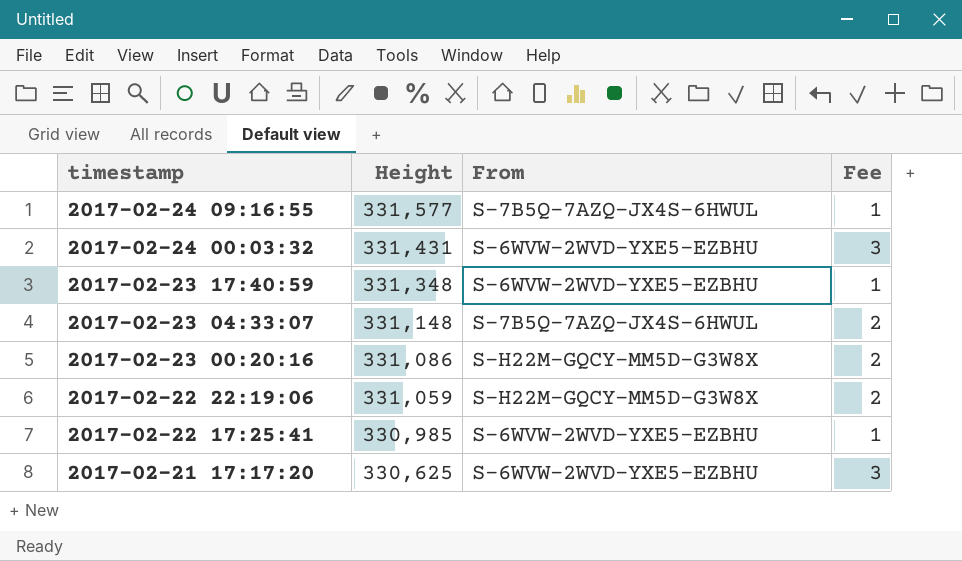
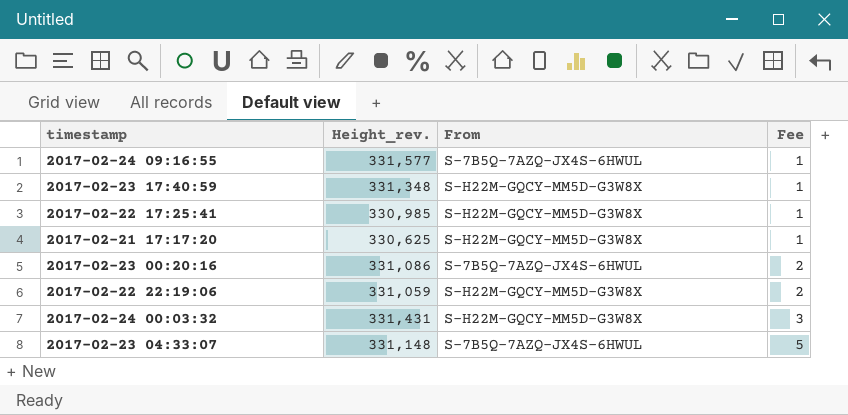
row order: timestamp descending -> Fee ascending
column name: Height -> Height_rev.
2017-02-23 17:40:59 | From: S-6WVW-2WVD-YXE5-EZBHU -> S-H22M-GQCY-MM5D-G3W8X
2017-02-22 17:25:41 | From: S-6WVW-2WVD-YXE5-EZBHU -> S-H22M-GQCY-MM5D-G3W8X
2017-02-21 17:17:20 | From: S-6WVW-2WVD-YXE5-EZBHU -> S-H22M-GQCY-MM5D-G3W8X
2017-02-21 17:17:20 | Fee: 3 -> 1
2017-02-23 00:20:16 | From: S-H22M-GQCY-MM5D-G3W8X -> S-7B5Q-7AZQ-JX4S-6HWUL
2017-02-24 00:03:32 | From: S-6WVW-2WVD-YXE5-EZBHU -> S-H22M-GQCY-MM5D-G3W8X
2017-02-23 04:33:07 | Fee: 2 -> 5

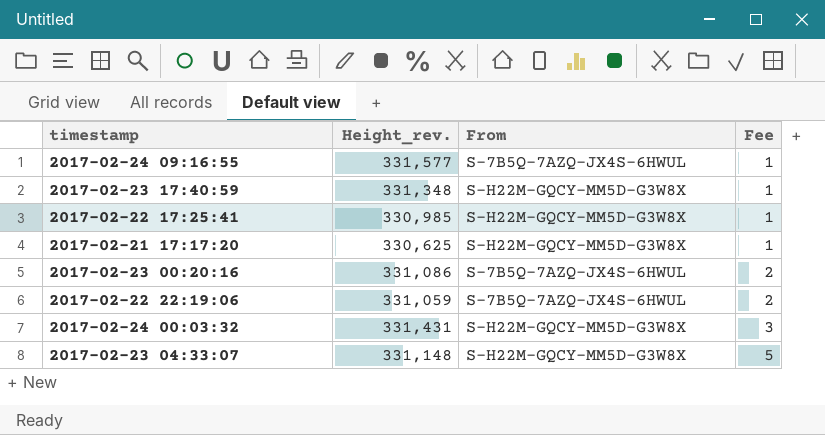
2017-02-22 22:19:06 | From: S-H22M-GQCY-MM5D-G3W8X -> S-7B5Q-7AZQ-JX4S-6HWUL
2017-02-23 04:33:07 | From: S-7B5Q-7AZQ-JX4S-6HWUL -> S-H22M-GQCY-MM5D-G3W8X

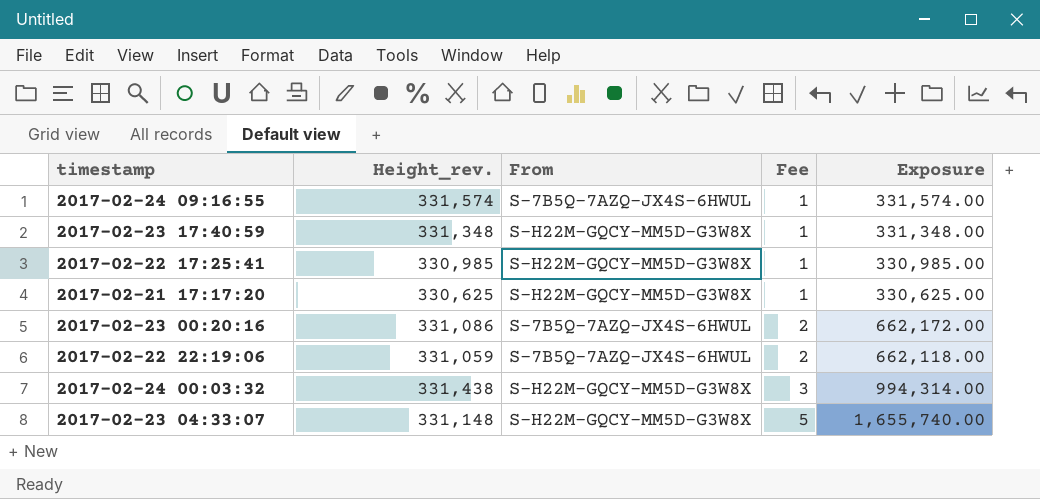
column Exposure | formula: none -> [Height_rev.] * [Fee]
2017-02-24 09:16:55 | Height_rev.: 331,577 -> 331,574
2017-02-24 00:03:32 | Height_rev.: 331,431 -> 331,438

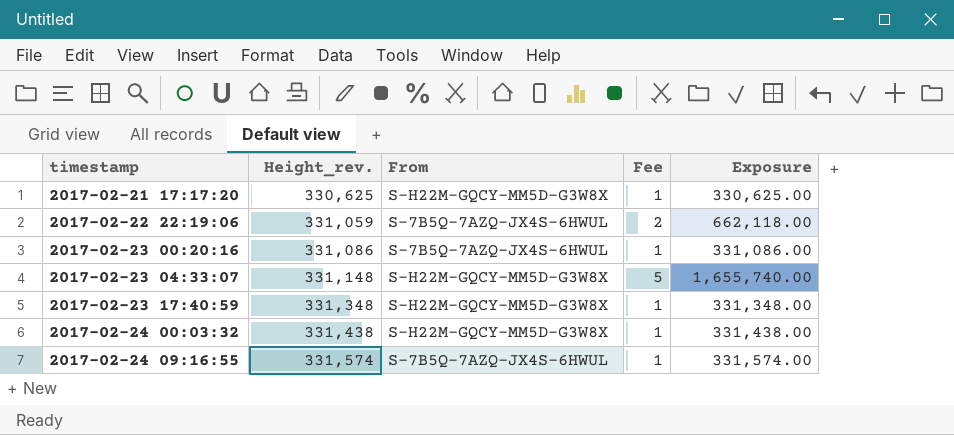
row order: Fee ascending -> timestamp ascending
row 2017-02-22 17:25:41: 330,985 | S-H22M-GQCY-MM5D-G3W8X | 1 | 330,985.00 -> none
2017-02-23 00:20:16 | Fee: 2 -> 1
2017-02-23 00:20:16 | Exposure: 662,172.00 -> 331,086.00
2017-02-24 00:03:32 | Fee: 3 -> 1
2017-02-24 00:03:32 | Exposure: 994,314.00 -> 331,438.00

